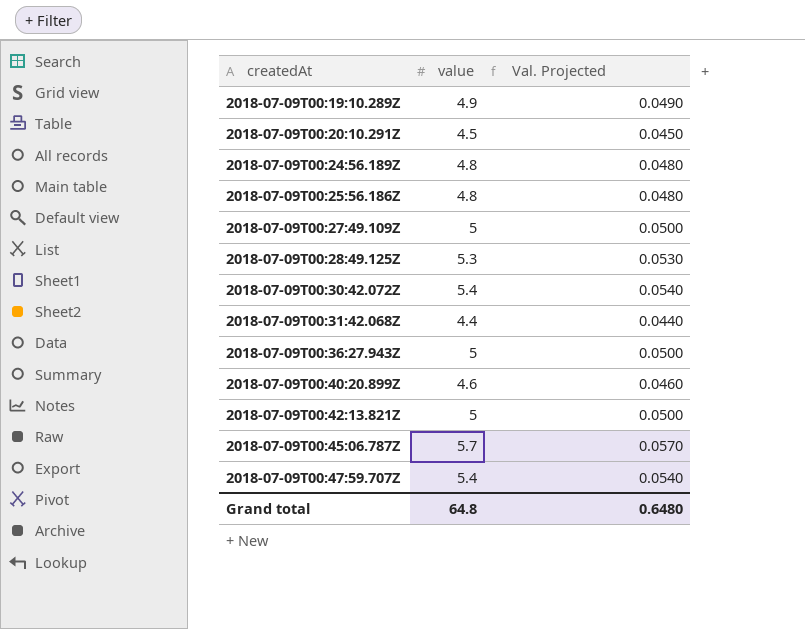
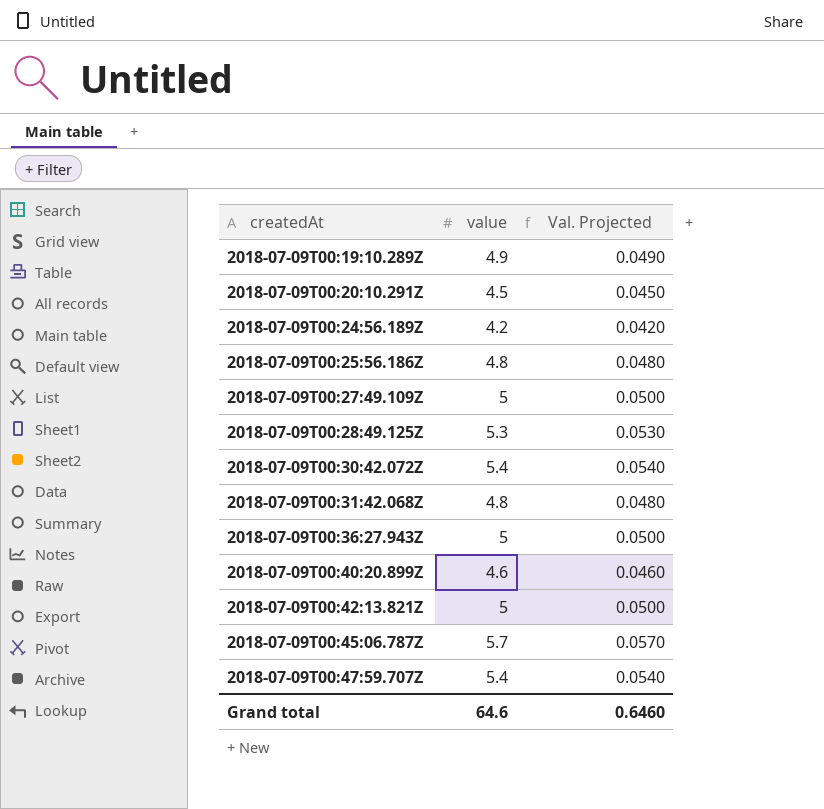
2018-07-09T00:24:56.189Z | value: 4.8 -> 4.2
2018-07-09T00:24:56.189Z | Val. Projected: 0.0480 -> 0.0420
2018-07-09T00:31:42.068Z | value: 4.4 -> 4.8
2018-07-09T00:31:42.068Z | Val. Projected: 0.0440 -> 0.0480
Grand total | value: 64.8 -> 64.6
Grand total | Val. Projected: 0.6480 -> 0.6460

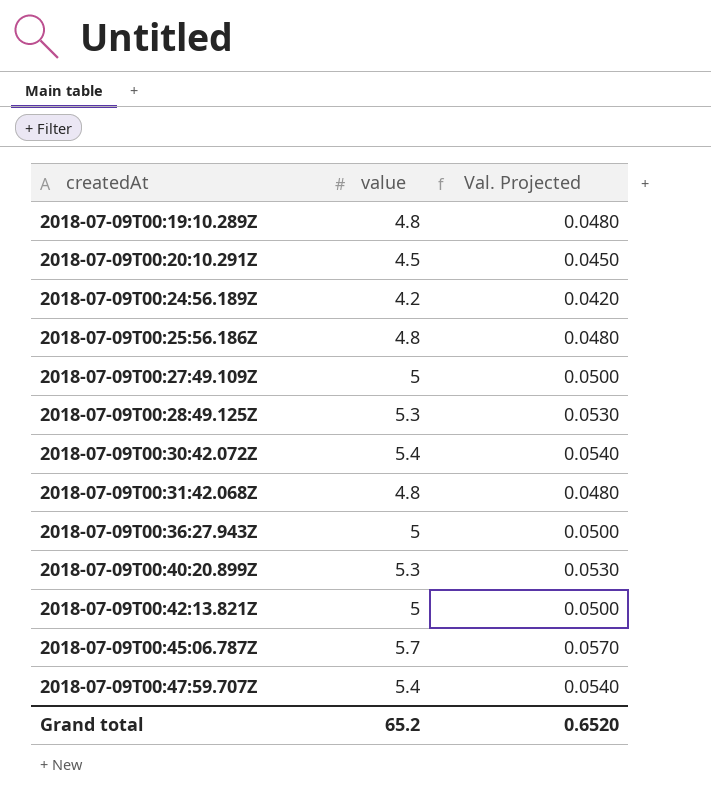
2018-07-09T00:19:10.289Z | value: 4.9 -> 4.8
2018-07-09T00:19:10.289Z | Val. Projected: 0.0490 -> 0.0480
2018-07-09T00:40:20.899Z | value: 4.6 -> 5.3
2018-07-09T00:40:20.899Z | Val. Projected: 0.0460 -> 0.0530
Grand total | value: 64.6 -> 65.2
Grand total | Val. Projected: 0.6460 -> 0.6520

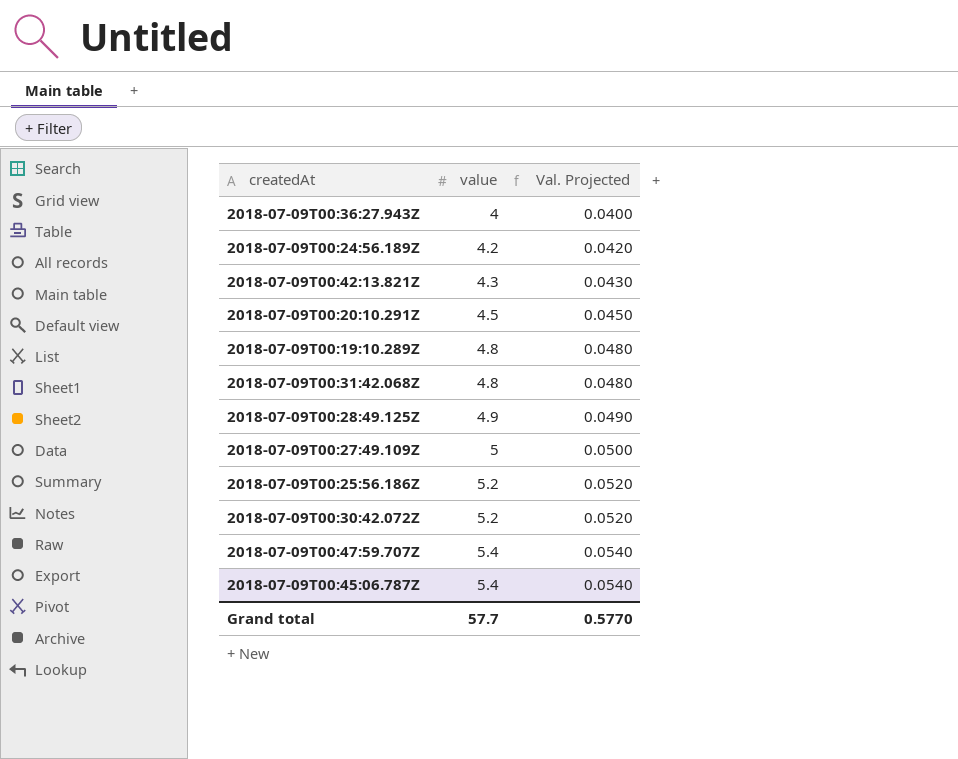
row order: createdAt ascending -> value ascending
row 2018-07-09T00:40:20.899Z: 5.3 | 0.0530 -> none
2018-07-09T00:36:27.943Z | value: 5 -> 4
2018-07-09T00:36:27.943Z | Val. Projected: 0.0500 -> 0.0400
2018-07-09T00:42:13.821Z | value: 5 -> 4.3
2018-07-09T00:42:13.821Z | Val. Projected: 0.0500 -> 0.0430
2018-07-09T00:28:49.125Z | value: 5.3 -> 4.9
2018-07-09T00:28:49.125Z | Val. Projected: 0.0530 -> 0.0490
2018-07-09T00:25:56.186Z | value: 4.8 -> 5.2
2018-07-09T00:25:56.186Z | Val. Projected: 0.0480 -> 0.0520
2018-07-09T00:30:42.072Z | value: 5.4 -> 5.2
2018-07-09T00:30:42.072Z | Val. Projected: 0.0540 -> 0.0520
2018-07-09T00:45:06.787Z | value: 5.7 -> 5.4
2018-07-09T00:45:06.787Z | Val. Projected: 0.0570 -> 0.0540
Grand total | value: 65.2 -> 57.7
Grand total | Val. Projected: 0.6520 -> 0.5770

